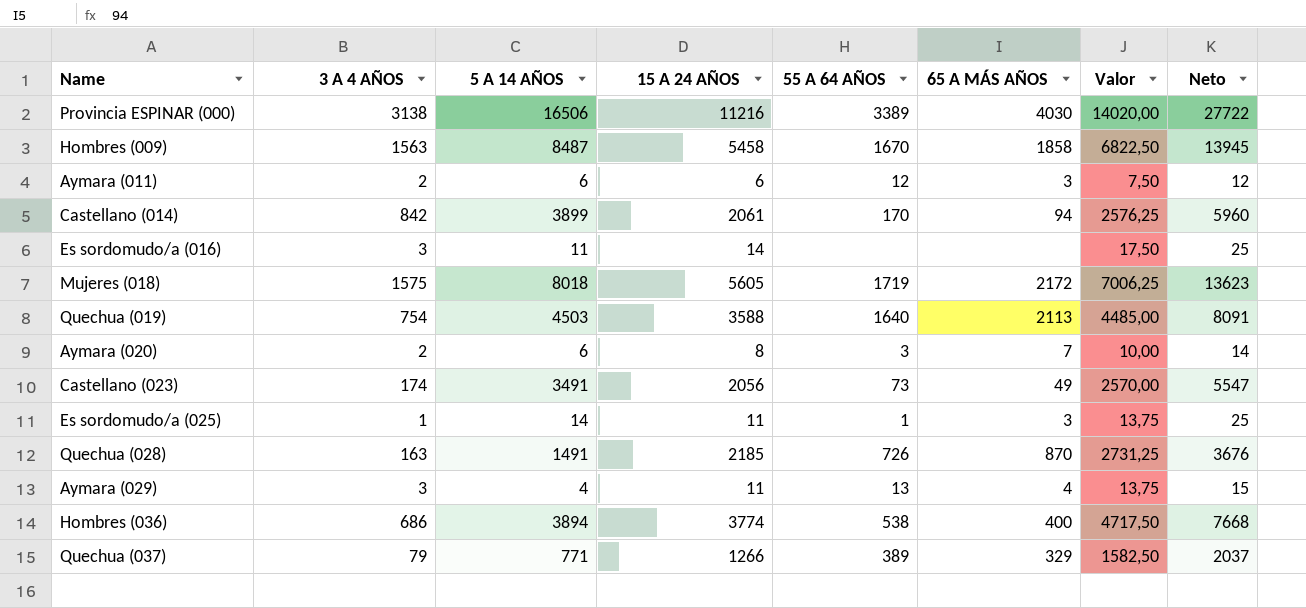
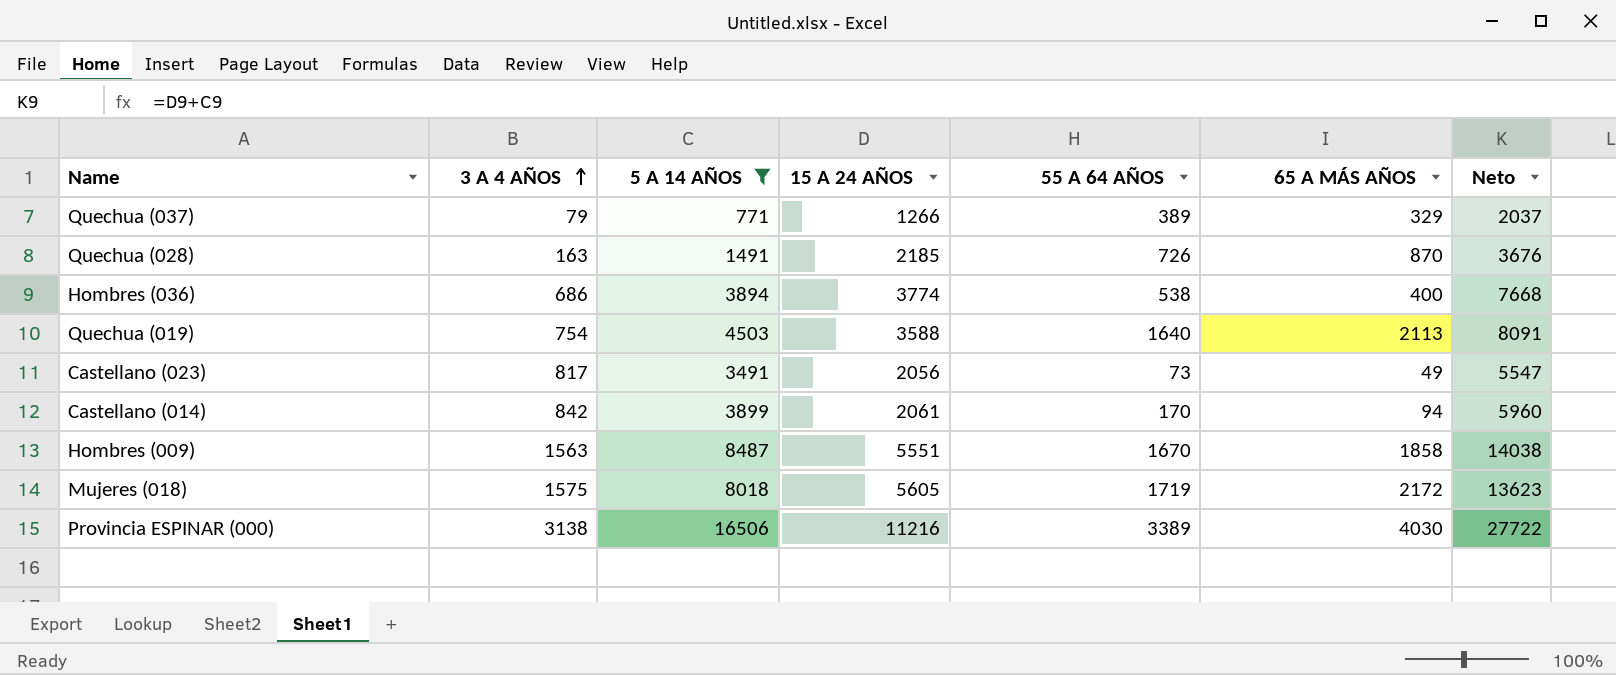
filter: none -> 5 A 14 AÑOS >= 771
row order: none -> 3 A 4 AÑOS ascending
column Valor | formula: [15 A 24 AÑOS] * 1,25 -> none
Castellano (023) | 3 A 4 AÑOS: 174 -> 817
Hombres (009) | 15 A 24 AÑOS: 5458 -> 5551
Hombres (009) | Neto: 13945 -> 14038

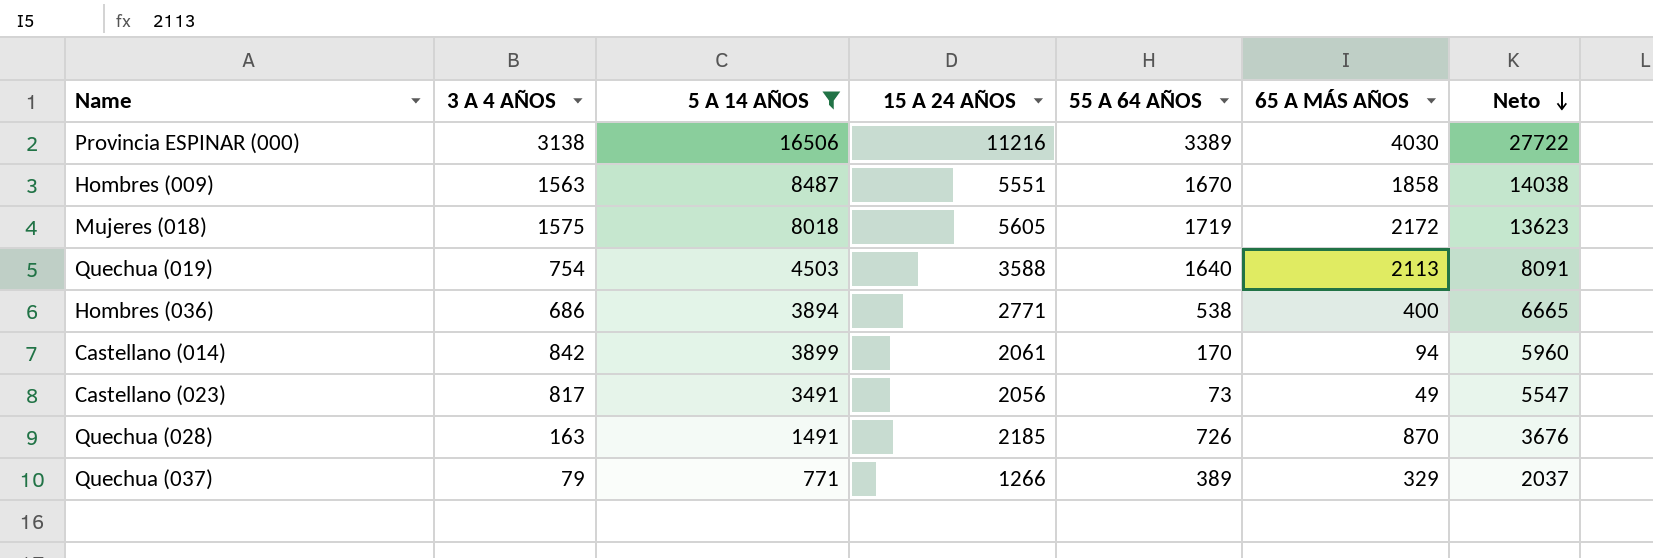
row order: 3 A 4 AÑOS ascending -> Neto descending
Hombres (036) | 15 A 24 AÑOS: 3774 -> 2771
Hombres (036) | Neto: 7668 -> 6665

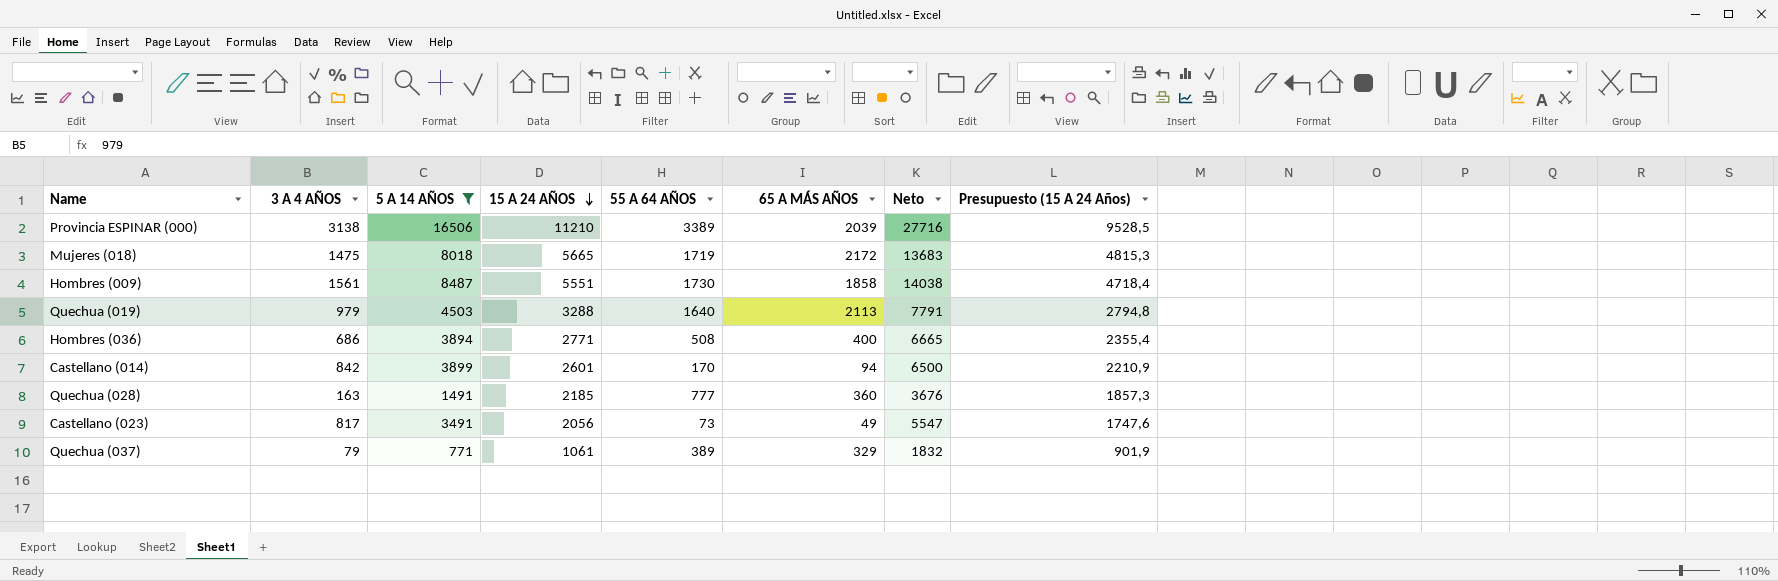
row order: Neto descending -> 15 A 24 AÑOS descending
column Presupuesto (15 A 24 Años) | formula: none -> [15 A 24 AÑOS] * 0,85
Provincia ESPINAR (000) | 15 A 24 AÑOS: 11216 -> 11210
Provincia ESPINAR (000) | 65 A MÁS AÑOS: 4030 -> 2039
Provincia ESPINAR (000) | Neto: 27722 -> 27716
Mujeres (018) | 3 A 4 AÑOS: 1575 -> 1475
Mujeres (018) | 15 A 24 AÑOS: 5605 -> 5665
Mujeres (018) | Neto: 13623 -> 13683
Hombres (009) | 3 A 4 AÑOS: 1563 -> 1561
Hombres (009) | 55 A 64 AÑOS: 1670 -> 1730
Quechua (019) | 3 A 4 AÑOS: 754 -> 979
Quechua (019) | 15 A 24 AÑOS: 3588 -> 3288
Quechua (019) | Neto: 8091 -> 7791
Hombres (036) | 55 A 64 AÑOS: 538 -> 508
Castellano (014) | 15 A 24 AÑOS: 2061 -> 2601
Castellano (014) | Neto: 5960 -> 6500
Quechua (028) | 55 A 64 AÑOS: 726 -> 777
Quechua (028) | 65 A MÁS AÑOS: 870 -> 360
Quechua (037) | 15 A 24 AÑOS: 1266 -> 1061
Quechua (037) | Neto: 2037 -> 1832

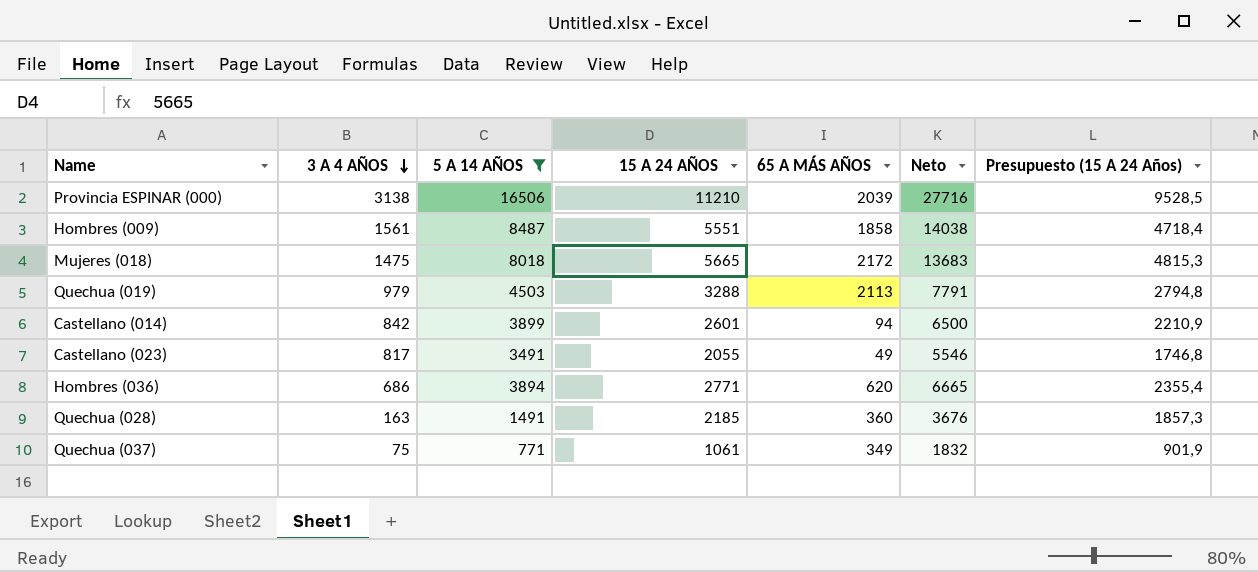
row order: 15 A 24 AÑOS descending -> 3 A 4 AÑOS descending
column 55 A 64 AÑOS | position: 5 -> none
Castellano (023) | 15 A 24 AÑOS: 2056 -> 2055
Castellano (023) | Neto: 5547 -> 5546
Castellano (023) | Presupuesto (15 A 24 Años): 1747,6 -> 1746,8
Hombres (036) | 65 A MÁS AÑOS: 400 -> 620
Quechua (037) | 3 A 4 AÑOS: 79 -> 75
Quechua (037) | 65 A MÁS AÑOS: 329 -> 349

